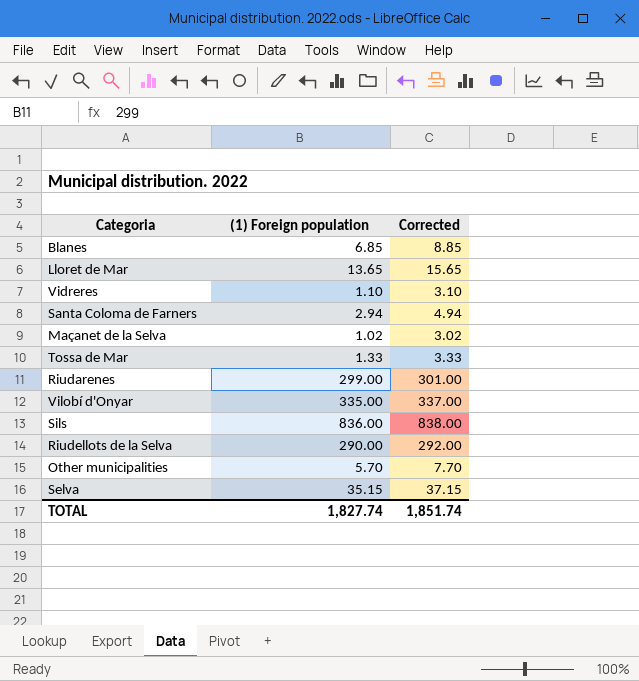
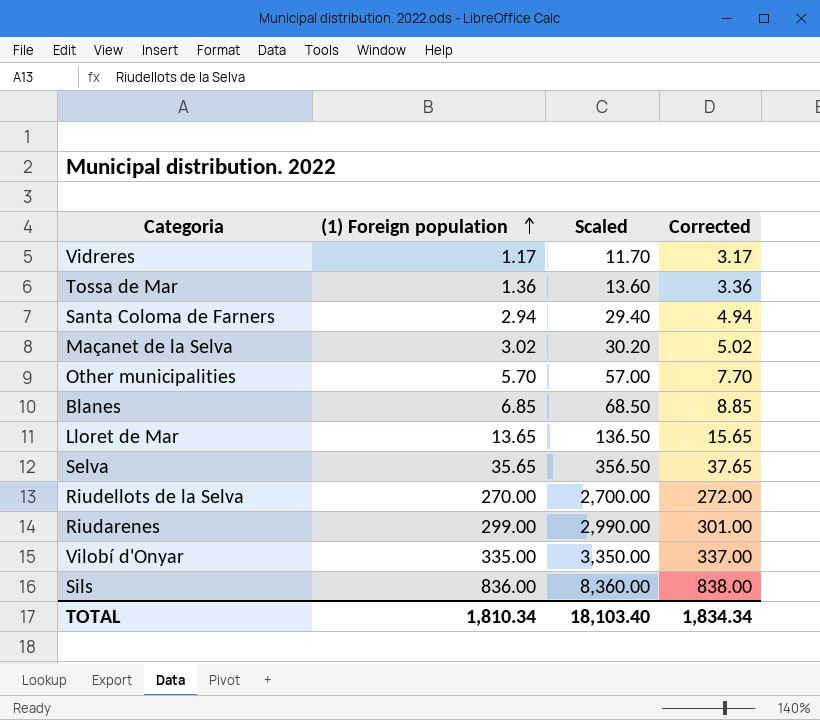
row order: none -> (1) Foreign population ascending
column Scaled | formula: none -> [(1) Foreign population] * 10
Vidreres | (1) Foreign population: 1.10 -> 1.17
Vidreres | Corrected: 3.10 -> 3.17
Tossa de Mar | (1) Foreign population: 1.33 -> 1.36
Tossa de Mar | Corrected: 3.33 -> 3.36
Maçanet de la Selva | (1) Foreign population: 1.02 -> 3.02
Maçanet de la Selva | Corrected: 3.02 -> 5.02
Selva | (1) Foreign population: 35.15 -> 35.65
Selva | Corrected: 37.15 -> 37.65
Riudellots de la Selva | (1) Foreign population: 290.00 -> 270.00
Riudellots de la Selva | Corrected: 292.00 -> 272.00
TOTAL | (1) Foreign population: 1,827.74 -> 1,810.34
TOTAL | Corrected: 1,851.74 -> 1,834.34

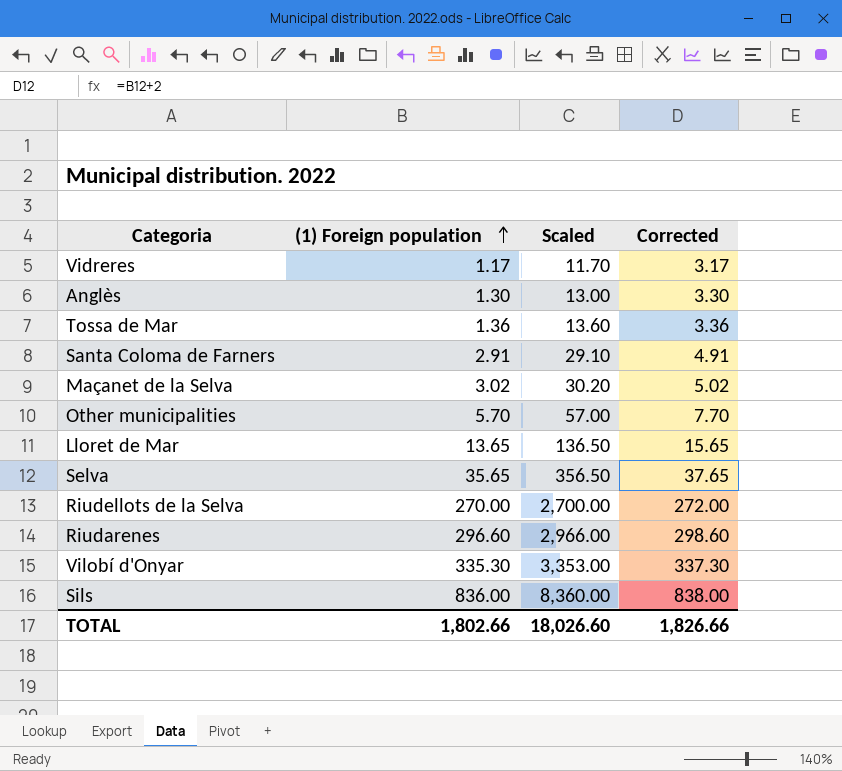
row Blanes: 6.85 | 68.50 | 8.85 -> none
row Anglès: none -> 1.30 | 13.00 | 3.30
Santa Coloma de Farners | (1) Foreign population: 2.94 -> 2.91
Santa Coloma de Farners | Scaled: 29.40 -> 29.10
Santa Coloma de Farners | Corrected: 4.94 -> 4.91
Riudarenes | (1) Foreign population: 299.00 -> 296.60
Riudarenes | Scaled: 2,990.00 -> 2,966.00
Riudarenes | Corrected: 301.00 -> 298.60
Vilobí d'Onyar | (1) Foreign population: 335.00 -> 335.30
Vilobí d'Onyar | Scaled: 3,350.00 -> 3,353.00
Vilobí d'Onyar | Corrected: 337.00 -> 337.30
TOTAL | (1) Foreign population: 1,810.34 -> 1,802.66
TOTAL | Scaled: 18,103.40 -> 18,026.60
TOTAL | Corrected: 1,834.34 -> 1,826.66

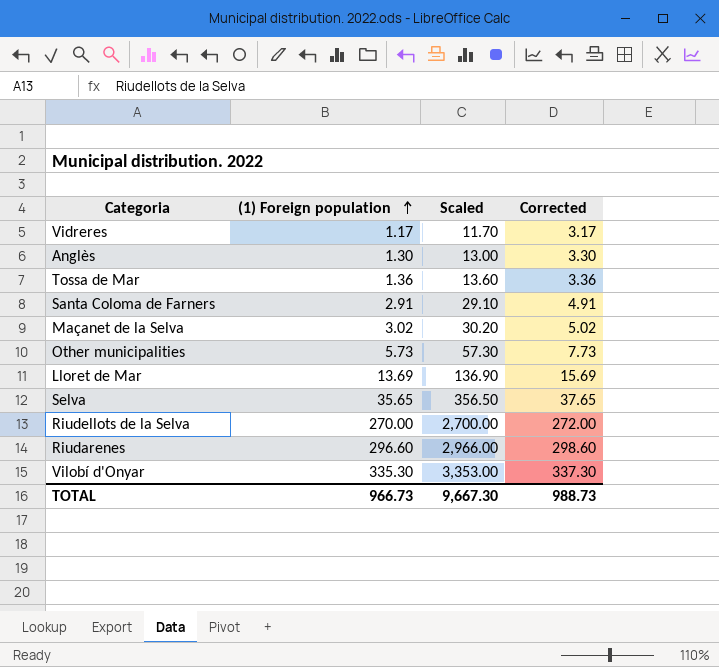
row Sils: 836.00 | 8,360.00 | 838.00 -> none
Other municipalities | (1) Foreign population: 5.70 -> 5.73
Other municipalities | Scaled: 57.00 -> 57.30
Other municipalities | Corrected: 7.70 -> 7.73
Lloret de Mar | (1) Foreign population: 13.65 -> 13.69
Lloret de Mar | Scaled: 136.50 -> 136.90
Lloret de Mar | Corrected: 15.65 -> 15.69
TOTAL | (1) Foreign population: 1,802.66 -> 966.73
TOTAL | Scaled: 18,026.60 -> 9,667.30
TOTAL | Corrected: 1,826.66 -> 988.73

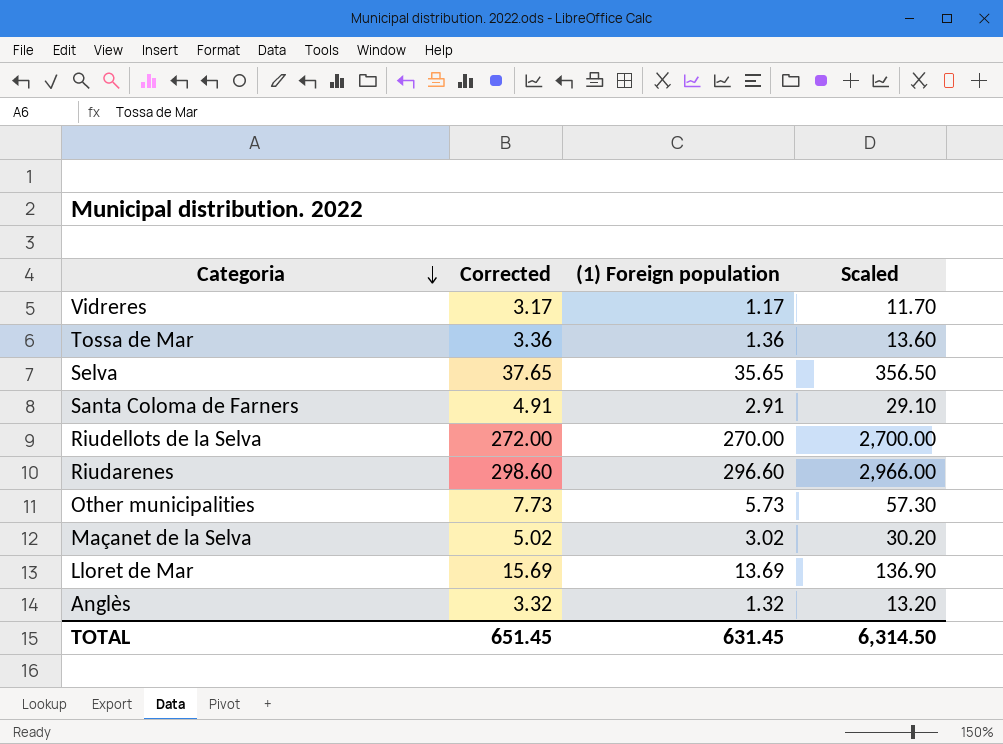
row order: (1) Foreign population ascending -> Categoria descending
column Corrected | position: 4 -> 2
row Vilobí d'Onyar: 335.30 | 3,353.00 | 337.30 -> none
Anglès | Corrected: 3.30 -> 3.32
Anglès | (1) Foreign population: 1.30 -> 1.32
Anglès | Scaled: 13.00 -> 13.20
TOTAL | Corrected: 988.73 -> 651.45
TOTAL | (1) Foreign population: 966.73 -> 631.45
TOTAL | Scaled: 9,667.30 -> 6,314.50

